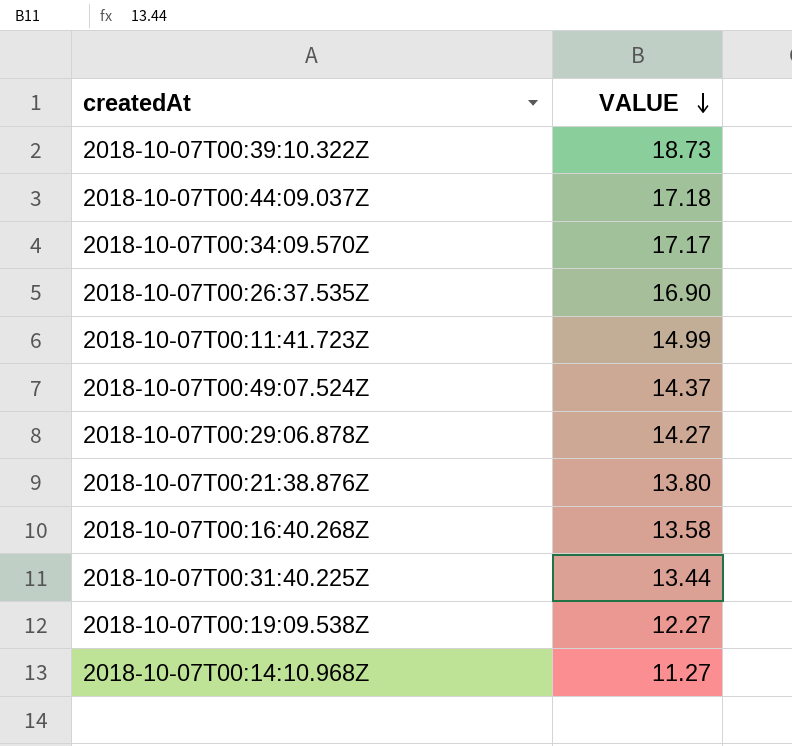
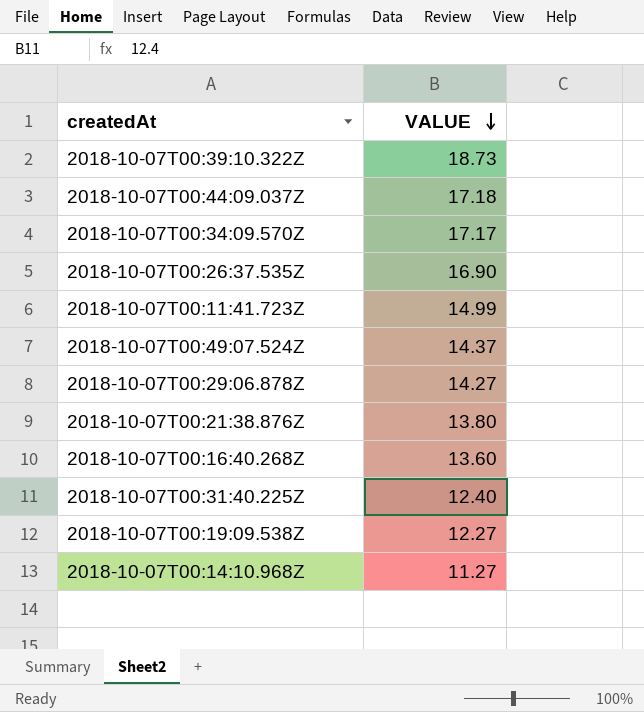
2018-10-07T00:16:40.268Z | VALUE: 13.58 -> 13.60
2018-10-07T00:31:40.225Z | VALUE: 13.44 -> 12.40

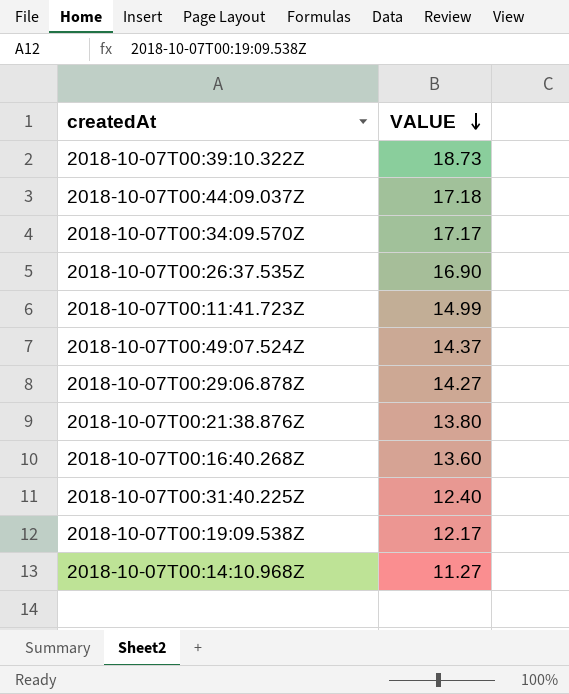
2018-10-07T00:19:09.538Z | VALUE: 12.27 -> 12.17

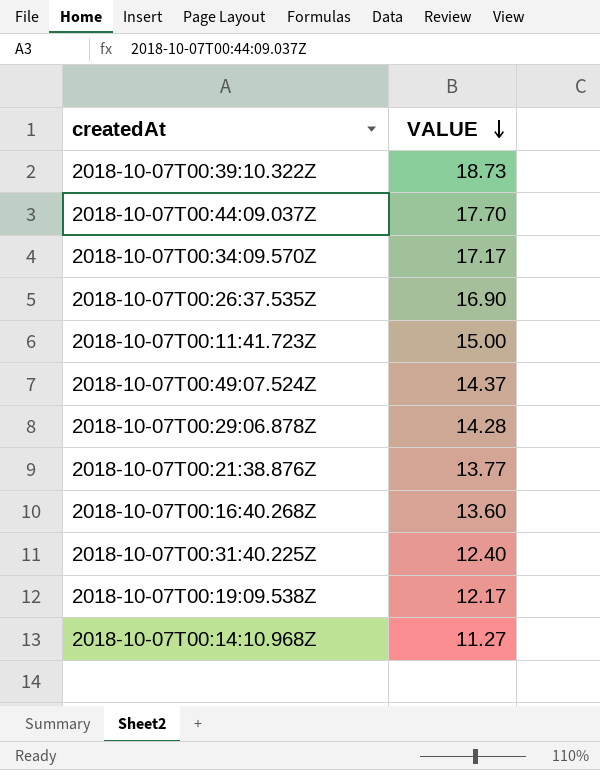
2018-10-07T00:44:09.037Z | VALUE: 17.18 -> 17.70
2018-10-07T00:11:41.723Z | VALUE: 14.99 -> 15.00
2018-10-07T00:29:06.878Z | VALUE: 14.27 -> 14.28
2018-10-07T00:21:38.876Z | VALUE: 13.80 -> 13.77

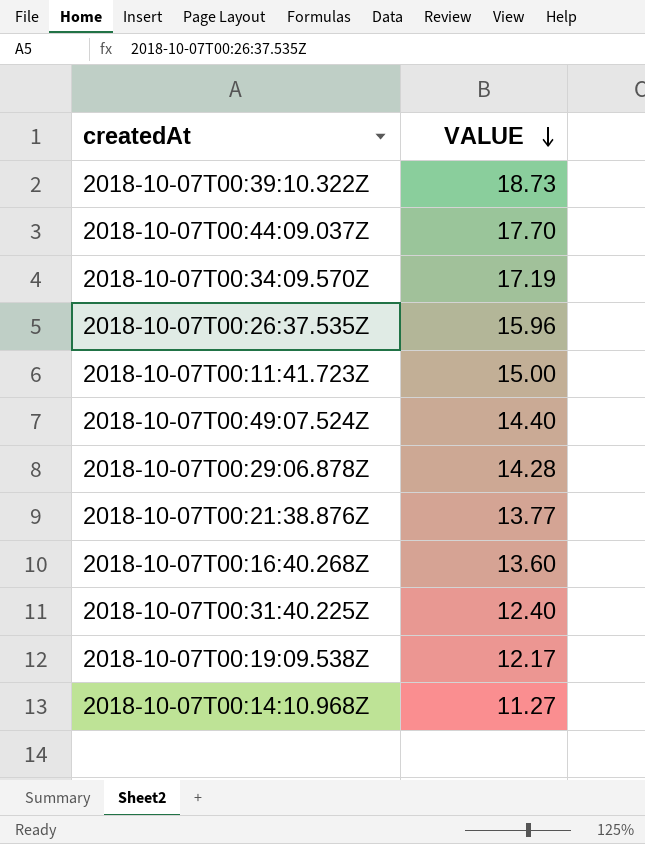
2018-10-07T00:34:09.570Z | VALUE: 17.17 -> 17.19
2018-10-07T00:26:37.535Z | VALUE: 16.90 -> 15.96
2018-10-07T00:49:07.524Z | VALUE: 14.37 -> 14.40

